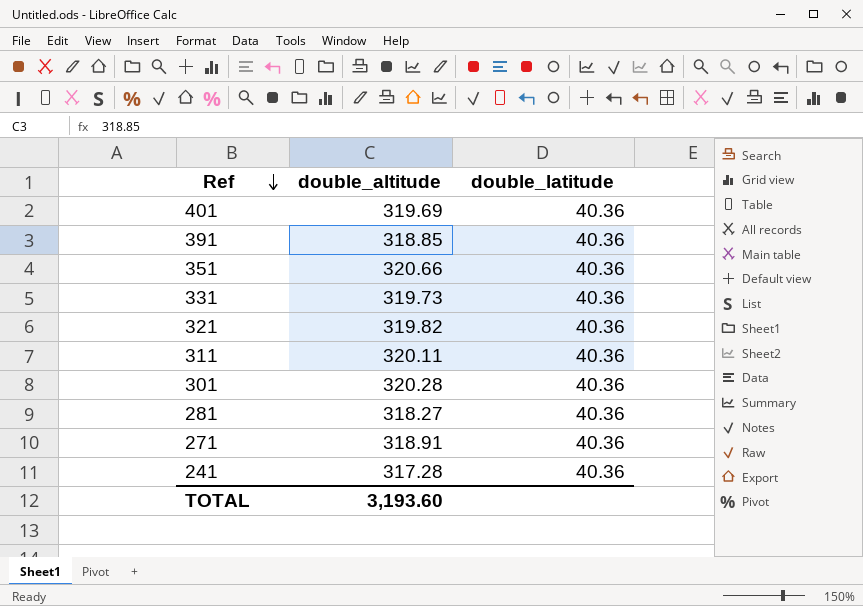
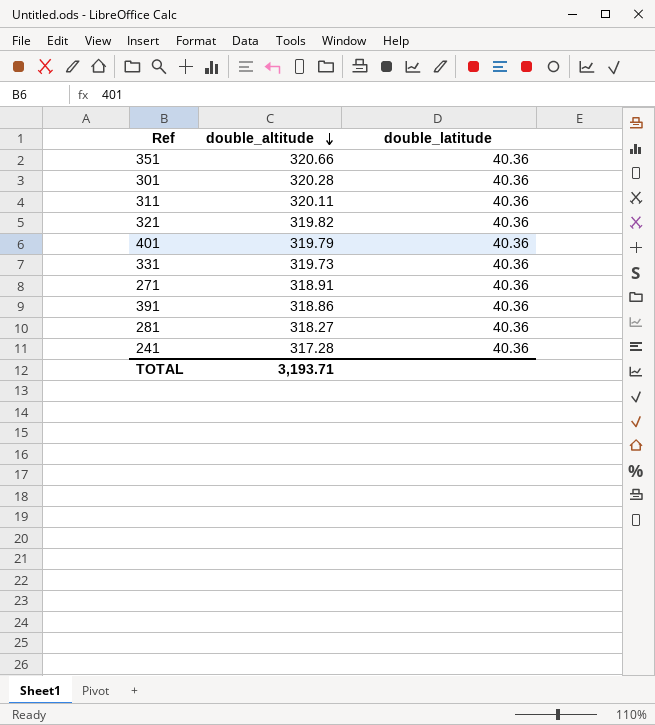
row order: Ref descending -> double_altitude descending
401 | double_altitude: 319.69 -> 319.79
391 | double_altitude: 318.85 -> 318.86
TOTAL | double_altitude: 3,193.60 -> 3,193.71

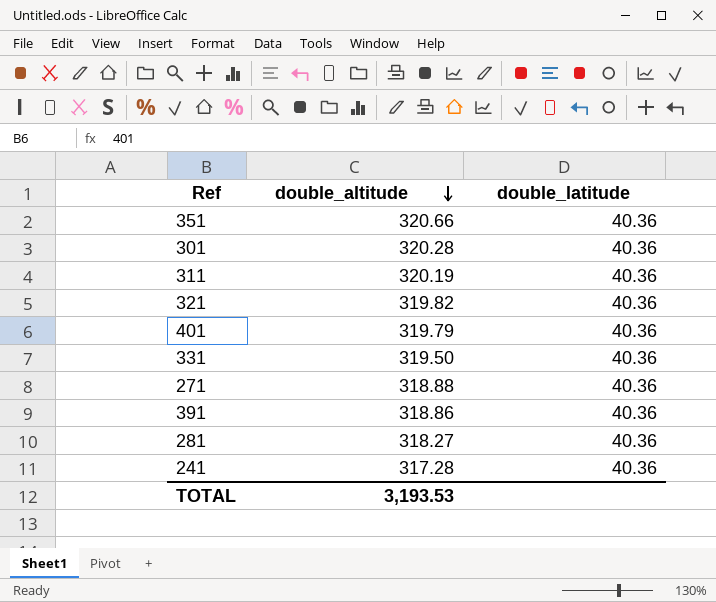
311 | double_altitude: 320.11 -> 320.19
331 | double_altitude: 319.73 -> 319.50
271 | double_altitude: 318.91 -> 318.88
TOTAL | double_altitude: 3,193.71 -> 3,193.53

